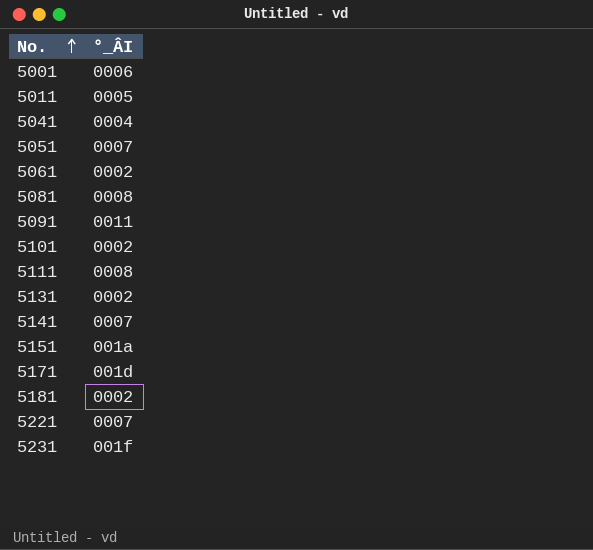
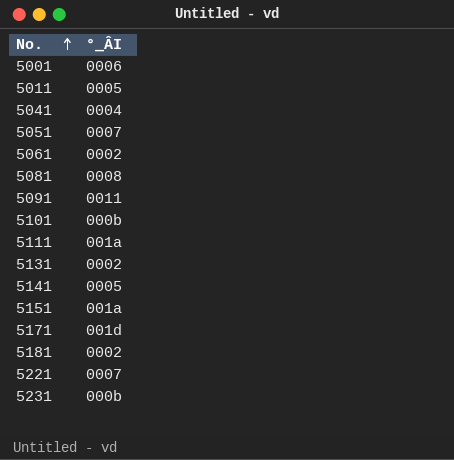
5101 | °_ÂI: 0002 -> 000b
5111 | °_ÂI: 0008 -> 001a
5141 | °_ÂI: 0007 -> 0005
5231 | °_ÂI: 001f -> 000b

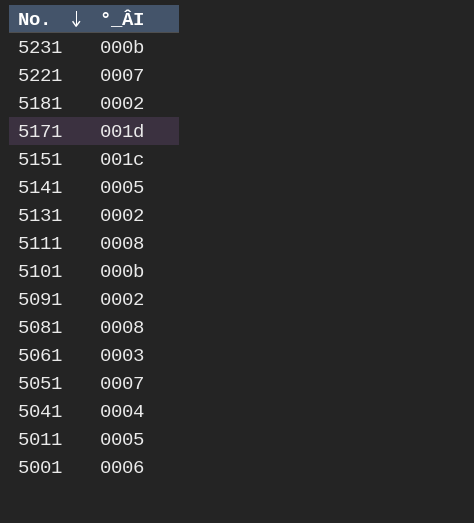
row order: No. ascending -> No. descending
5151 | °_ÂI: 001a -> 001c
5111 | °_ÂI: 001a -> 0008
5091 | °_ÂI: 0011 -> 0002
5061 | °_ÂI: 0002 -> 0003

